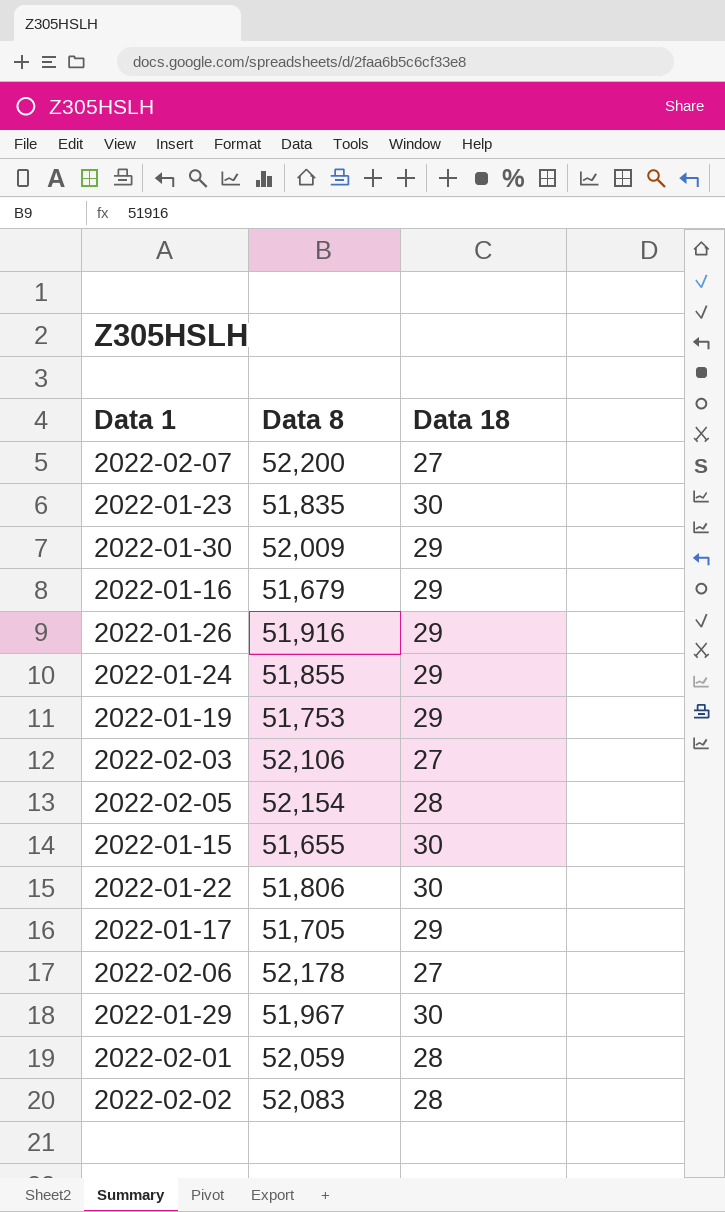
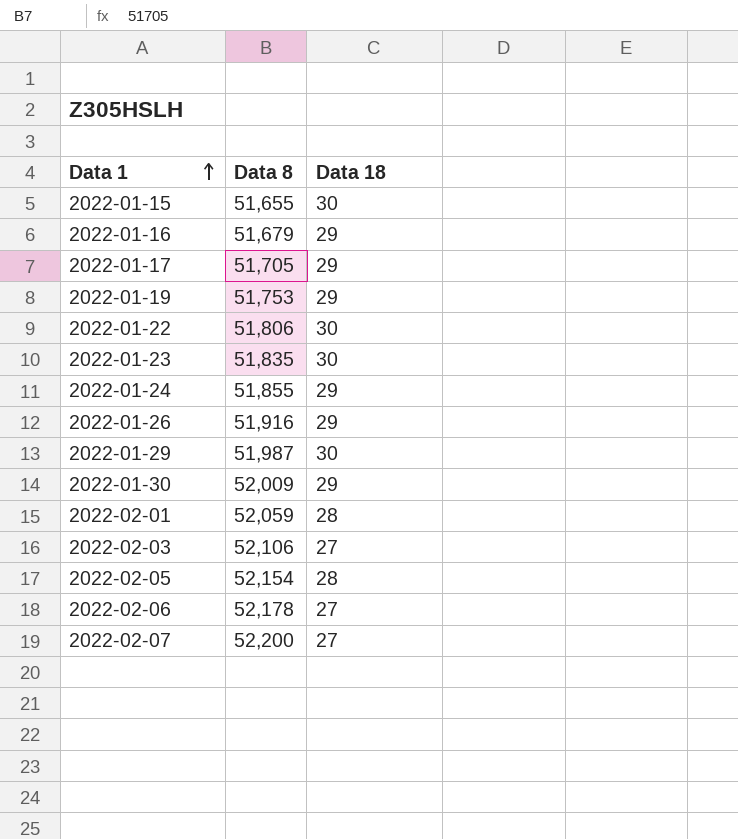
row order: none -> Data 1 ascending
row 2022-02-02: 52,083 | 28 -> none
2022-01-29 | Data 8: 51,967 -> 51,987

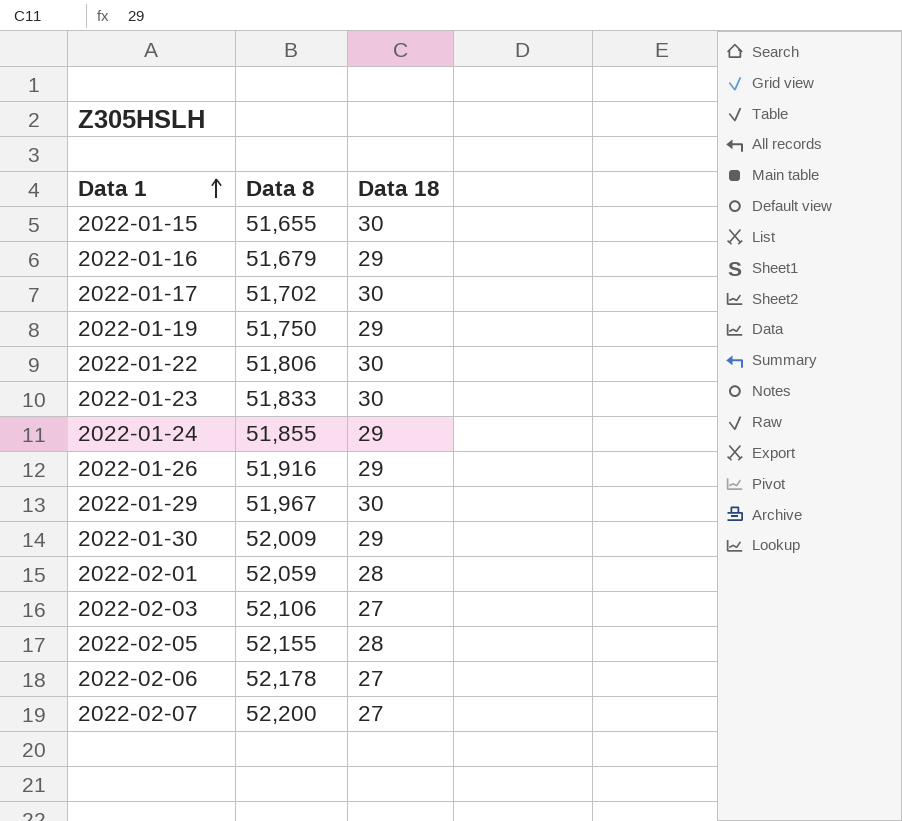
2022-01-17 | Data 8: 51,705 -> 51,702
2022-01-17 | Data 18: 29 -> 30
2022-01-19 | Data 8: 51,753 -> 51,750
2022-01-23 | Data 8: 51,835 -> 51,833
2022-01-29 | Data 8: 51,987 -> 51,967
2022-02-05 | Data 8: 52,154 -> 52,155

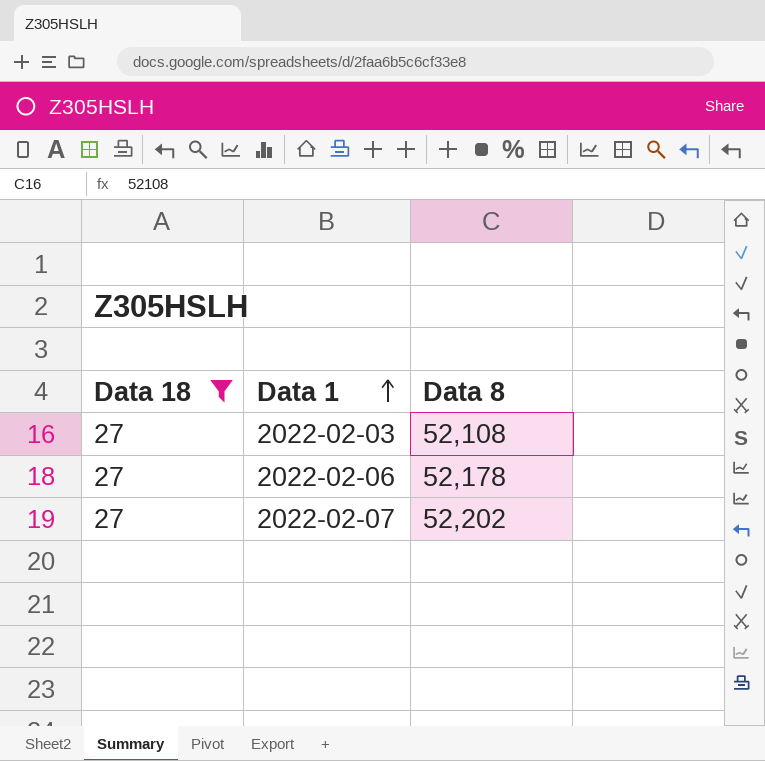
filter: none -> Data 18 = 27
column Data 18 | position: 3 -> 1
2022-02-03 | Data 8: 52,106 -> 52,108
2022-02-07 | Data 8: 52,200 -> 52,202

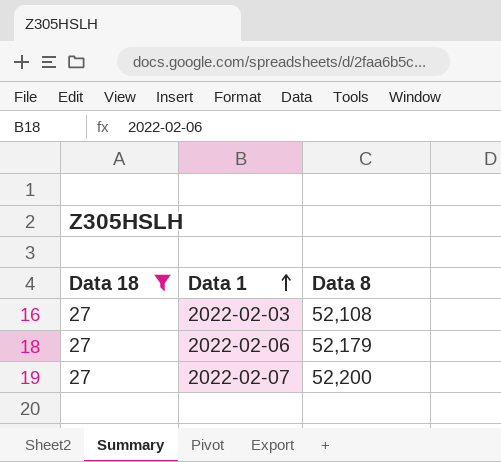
2022-02-06 | Data 8: 52,178 -> 52,179
2022-02-07 | Data 8: 52,202 -> 52,200

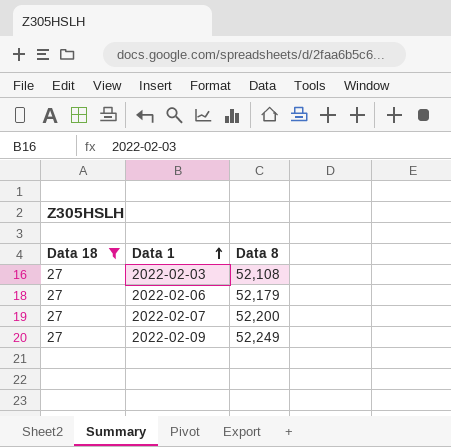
row 2022-02-09: none -> 27 | 52,249

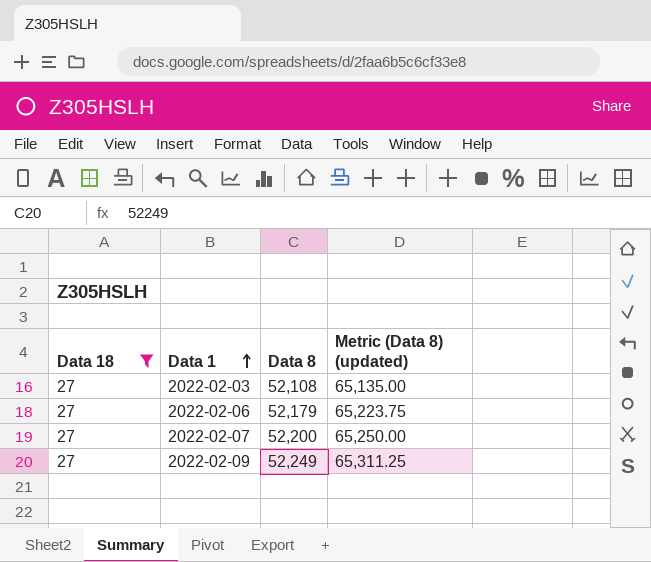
column Metric (Data 8) (updated) | formula: none -> [Data 8] * 1.25

